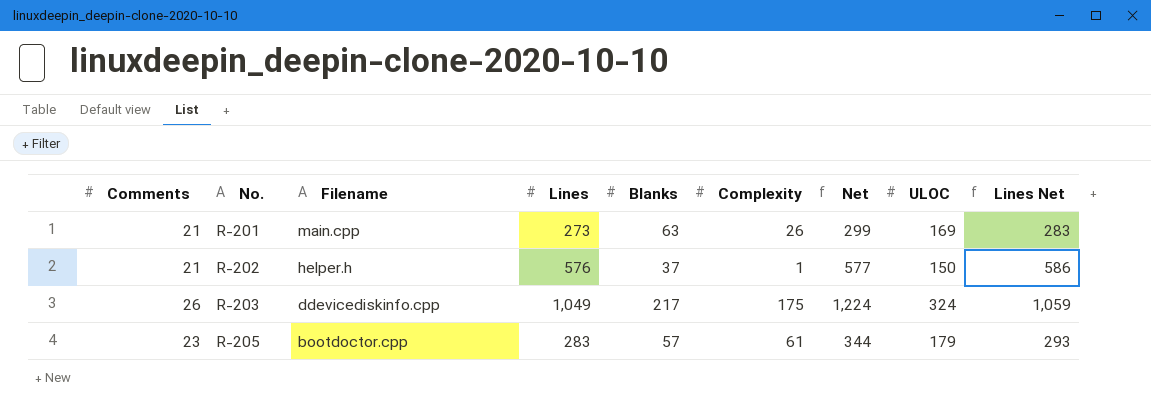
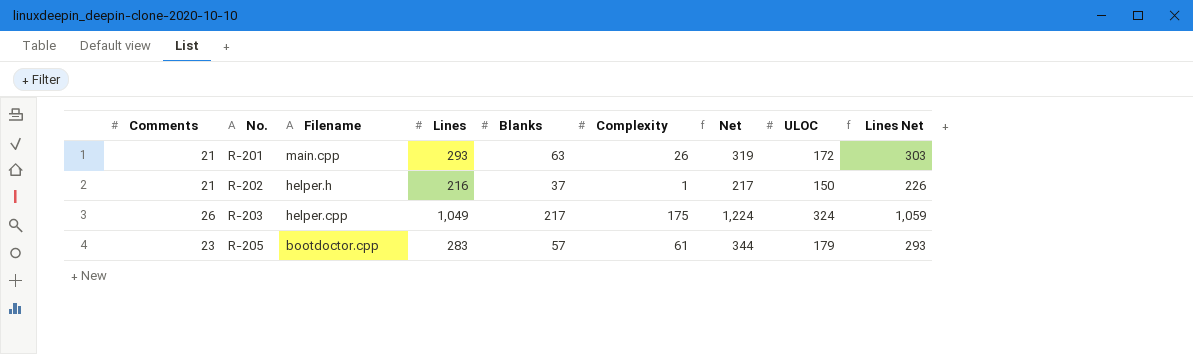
R-201 | Lines: 273 -> 293
R-201 | Net: 299 -> 319
R-201 | ULOC: 169 -> 172
R-201 | Lines Net: 283 -> 303
R-202 | Lines: 576 -> 216
R-202 | Net: 577 -> 217
R-202 | Lines Net: 586 -> 226
R-203 | Filename: ddevicediskinfo.cpp -> helper.cpp

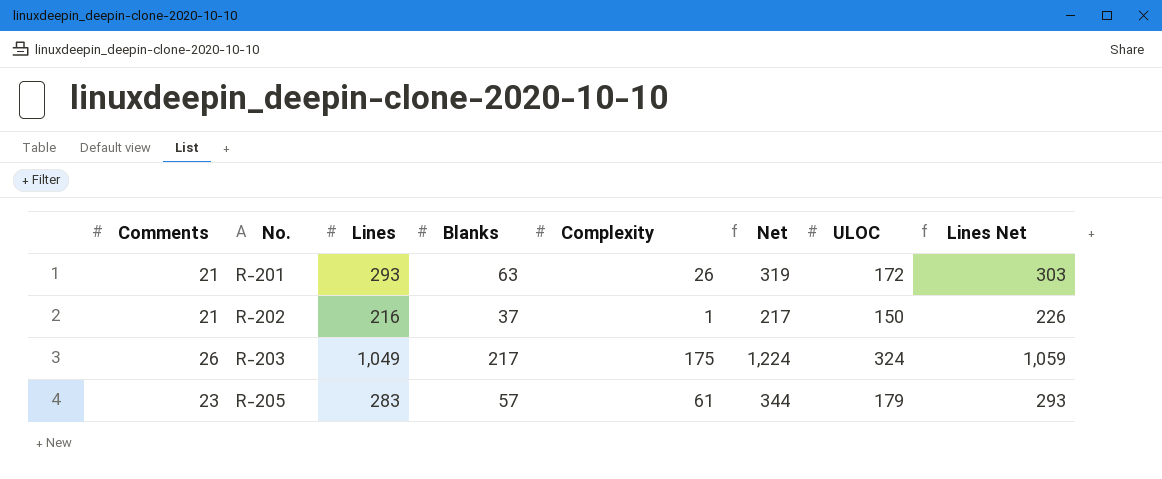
column Filename | position: 3 -> none

